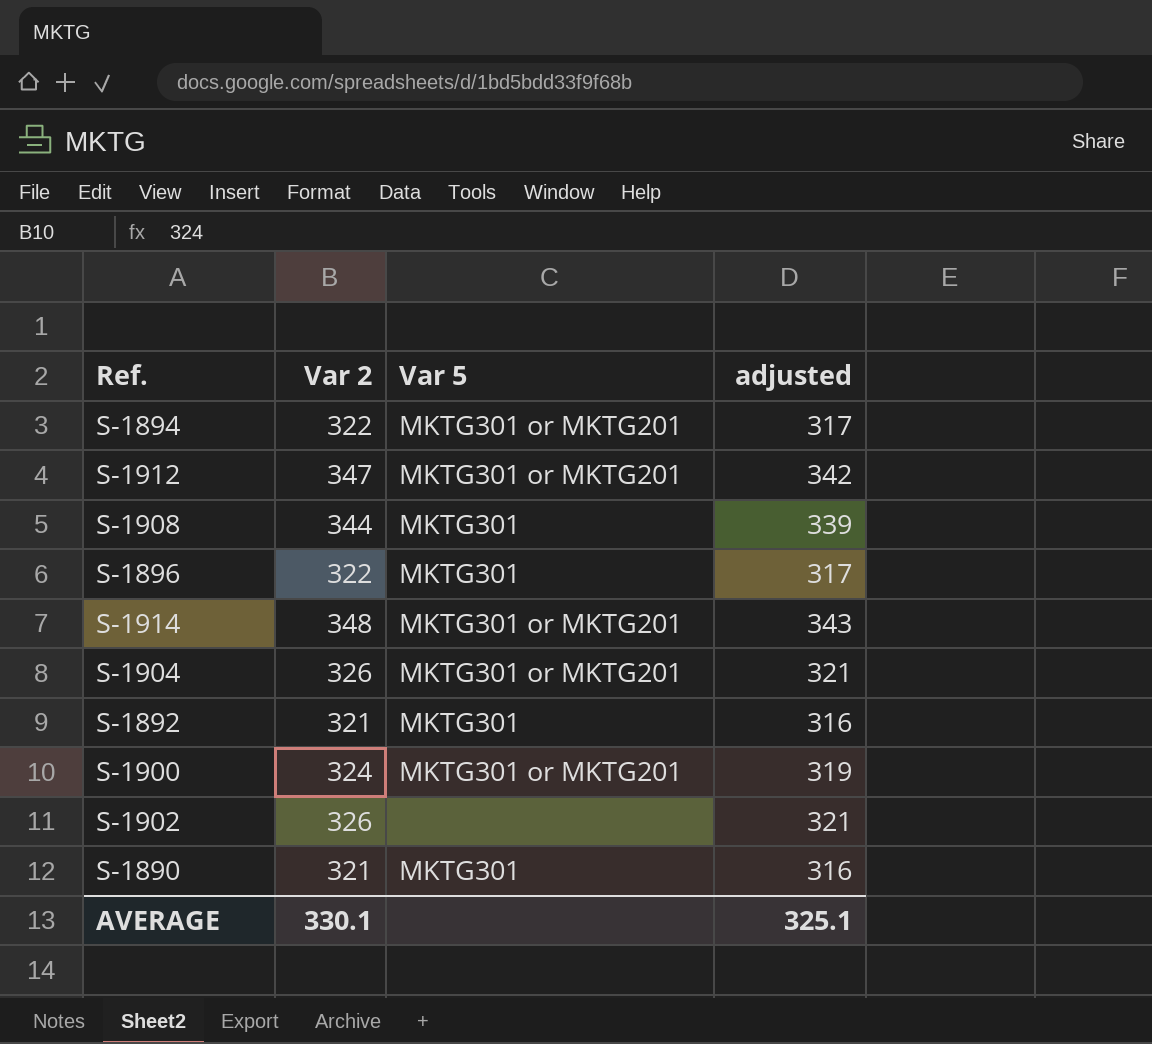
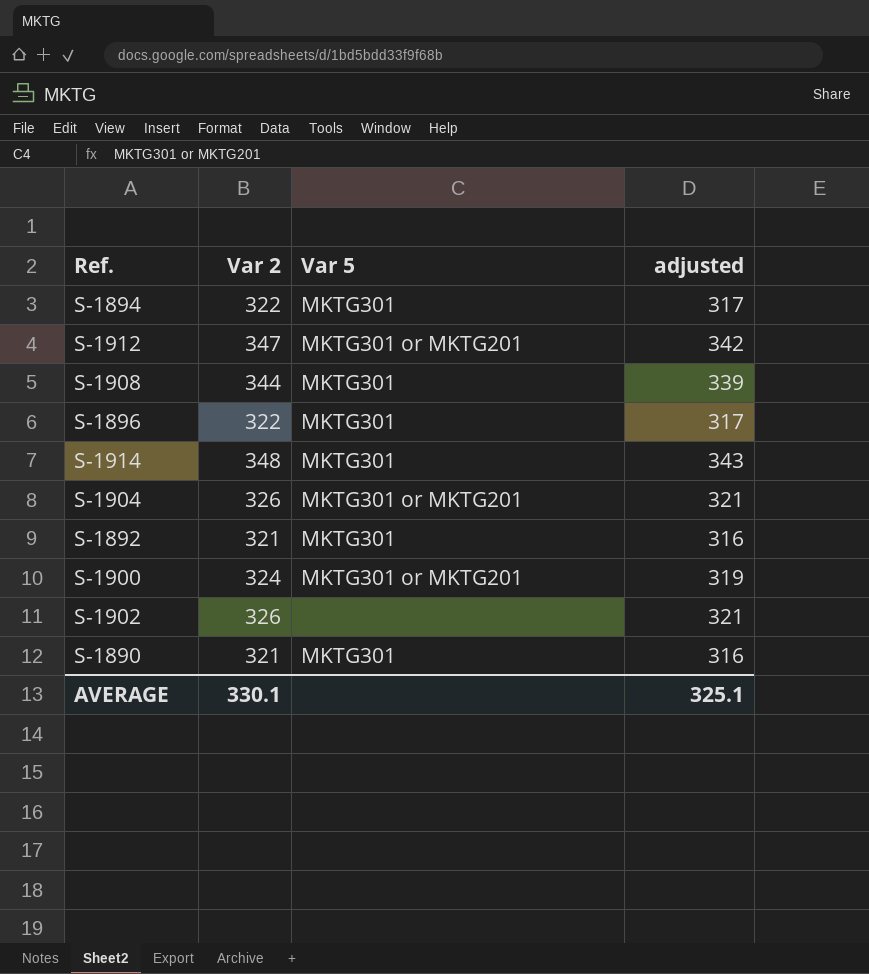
S-1894 | Var 5: MKTG301 or MKTG201 -> MKTG301
S-1914 | Var 5: MKTG301 or MKTG201 -> MKTG301

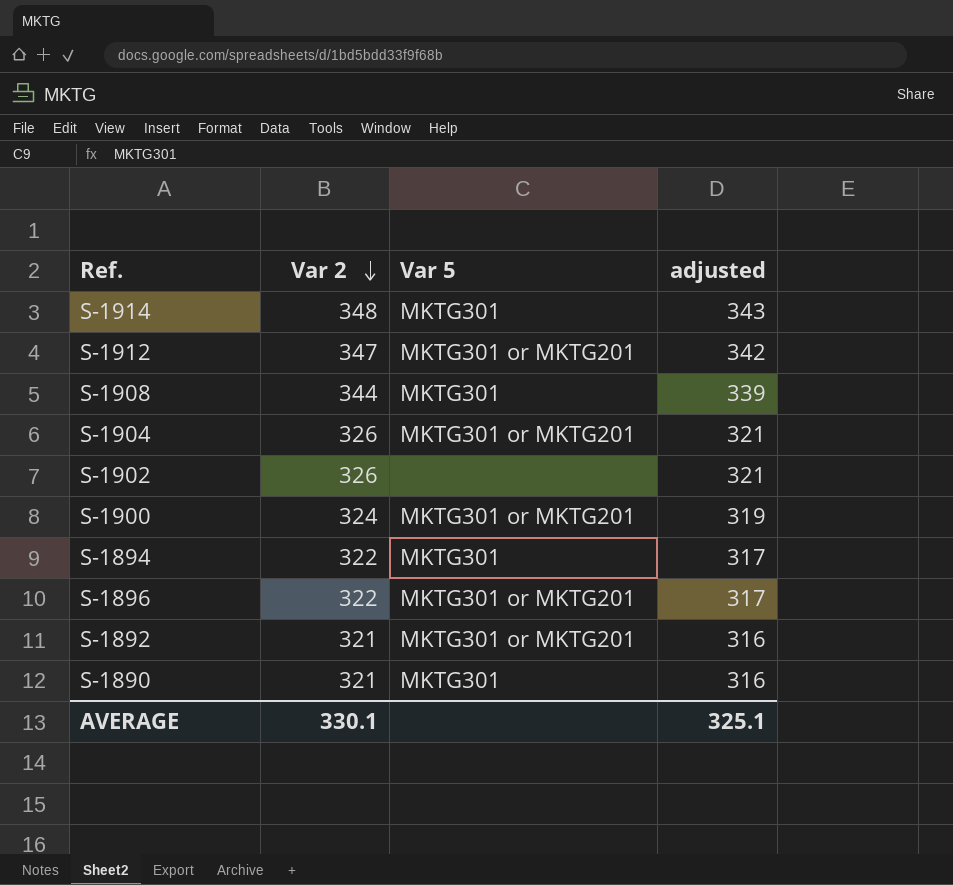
row order: none -> Var 2 descending
S-1896 | Var 5: MKTG301 -> MKTG301 or MKTG201
S-1892 | Var 5: MKTG301 -> MKTG301 or MKTG201

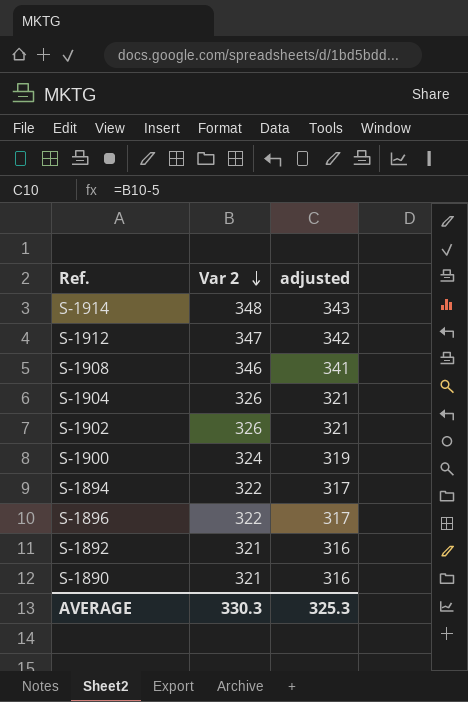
column Var 5 | position: 3 -> none
S-1908 | Var 2: 344 -> 346
S-1908 | adjusted: 339 -> 341
AVERAGE | Var 2: 330.1 -> 330.3
AVERAGE | adjusted: 325.1 -> 325.3

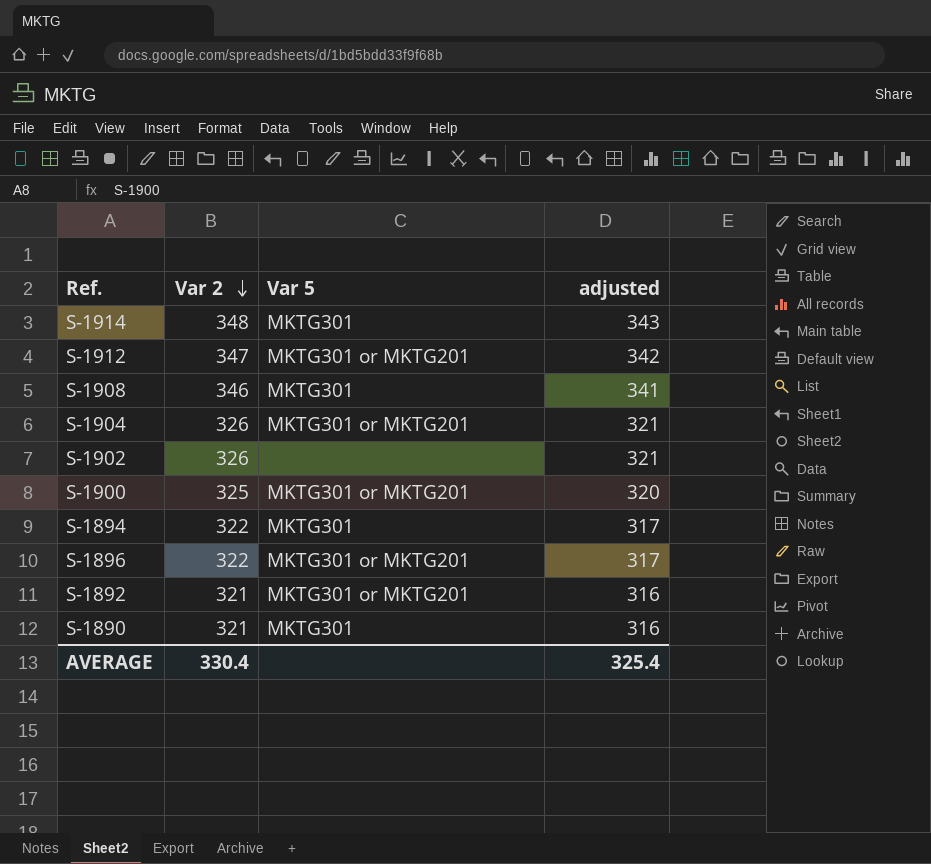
column Var 5 | position: none -> 3
S-1900 | Var 2: 324 -> 325
S-1900 | adjusted: 319 -> 320
AVERAGE | Var 2: 330.3 -> 330.4
AVERAGE | adjusted: 325.3 -> 325.4

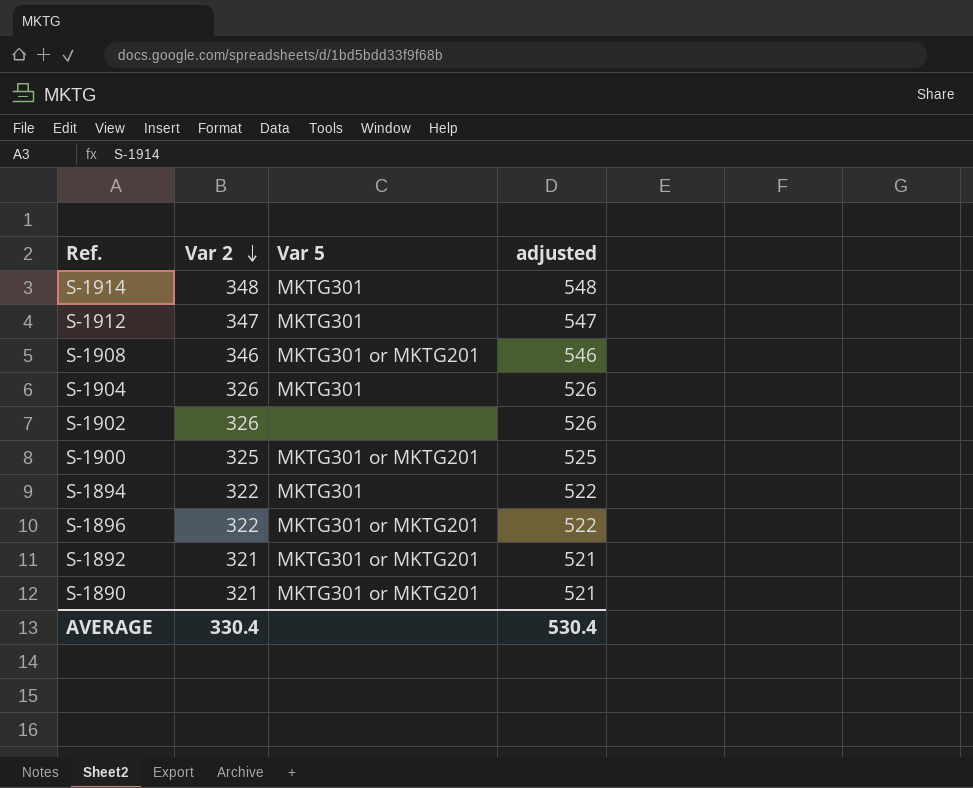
column adjusted | formula: [Var 2] - 5 -> [Var 2] + 200
S-1912 | Var 5: MKTG301 or MKTG201 -> MKTG301
S-1908 | Var 5: MKTG301 -> MKTG301 or MKTG201
S-1904 | Var 5: MKTG301 or MKTG201 -> MKTG301
S-1890 | Var 5: MKTG301 -> MKTG301 or MKTG201
AVERAGE | adjusted: 325.4 -> 530.4

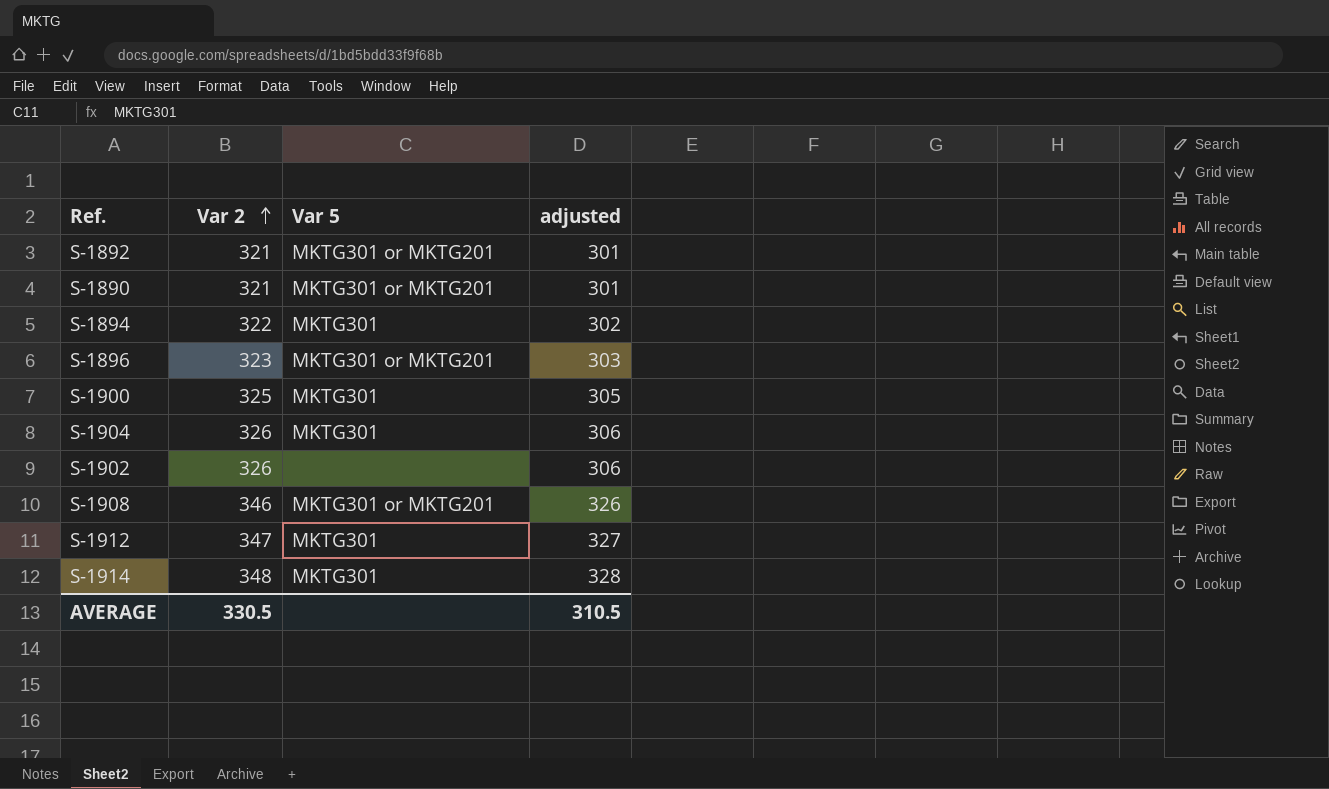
row order: Var 2 descending -> Var 2 ascending
column adjusted | formula: [Var 2] + 200 -> [Var 2] - 20
S-1896 | Var 2: 322 -> 323
S-1900 | Var 5: MKTG301 or MKTG201 -> MKTG301
AVERAGE | Var 2: 330.4 -> 330.5
AVERAGE | adjusted: 530.4 -> 310.5

